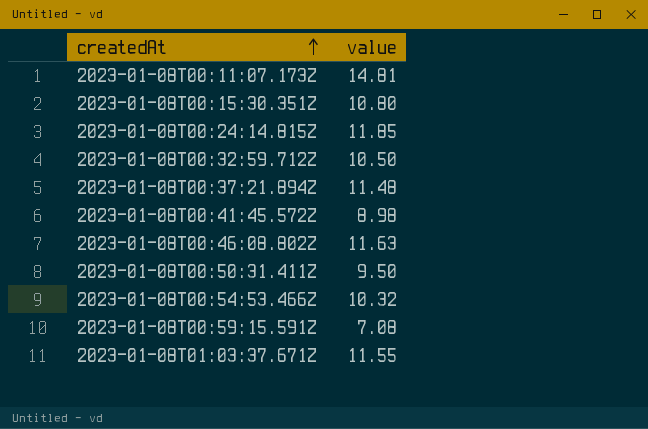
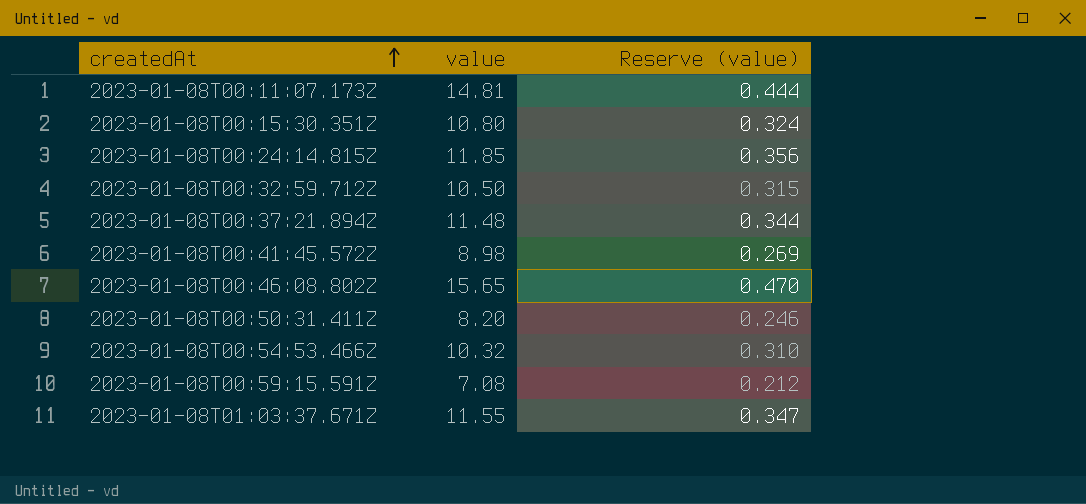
column Reserve (value) | formula: none -> [value] * 0.03
2023-01-08T00:46:08.802Z | value: 11.63 -> 15.65
2023-01-08T00:50:31.411Z | value: 9.50 -> 8.20

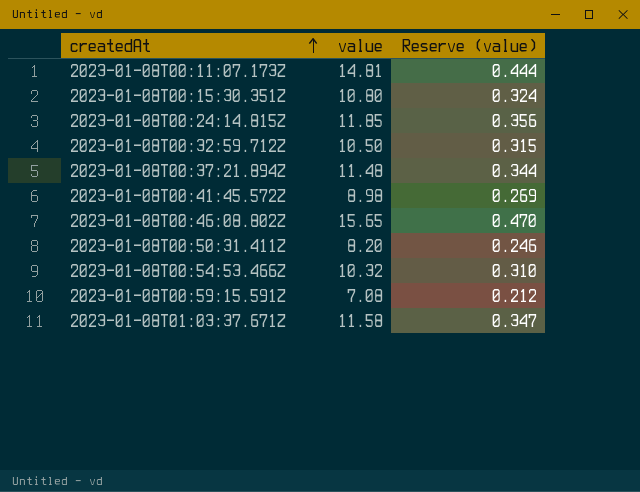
2023-01-08T01:03:37.671Z | value: 11.55 -> 11.58

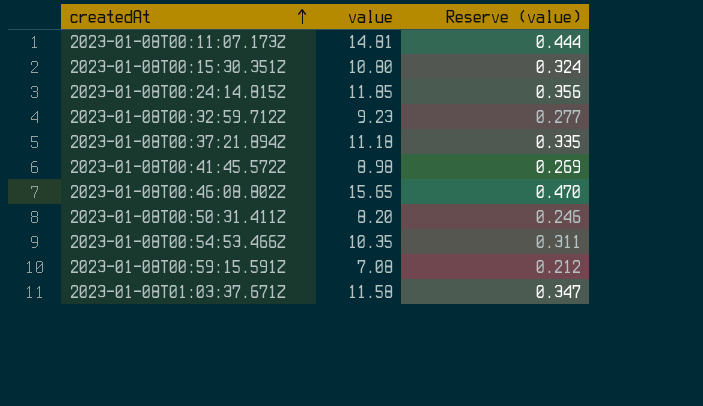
2023-01-08T00:32:59.712Z | value: 10.50 -> 9.23
2023-01-08T00:32:59.712Z | Reserve (value): 0.315 -> 0.277
2023-01-08T00:37:21.894Z | value: 11.48 -> 11.18
2023-01-08T00:37:21.894Z | Reserve (value): 0.344 -> 0.335
2023-01-08T00:54:53.466Z | value: 10.32 -> 10.35
2023-01-08T00:54:53.466Z | Reserve (value): 0.310 -> 0.311

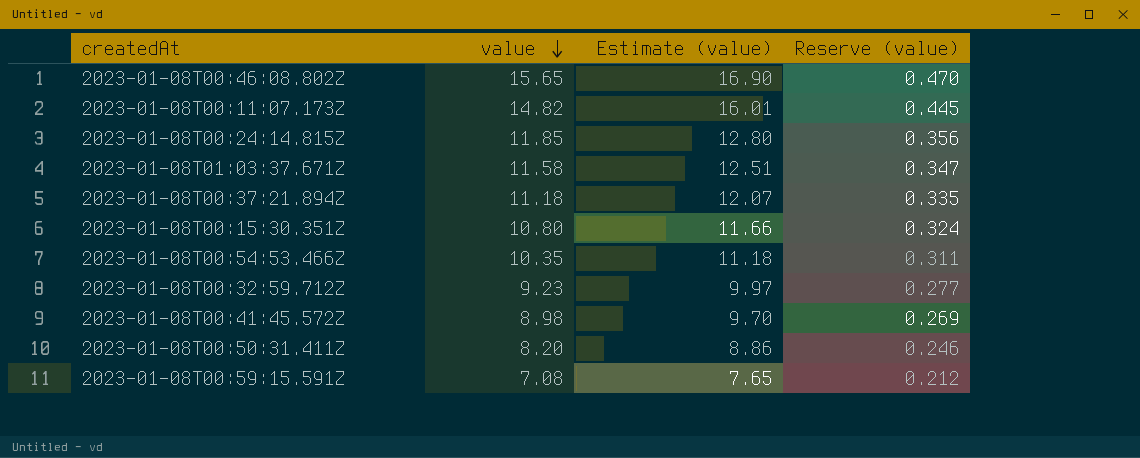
row order: createdAt ascending -> value descending
column Estimate (value) | formula: none -> [value] * 1.08
2023-01-08T00:11:07.173Z | value: 14.81 -> 14.82
2023-01-08T00:11:07.173Z | Reserve (value): 0.444 -> 0.445

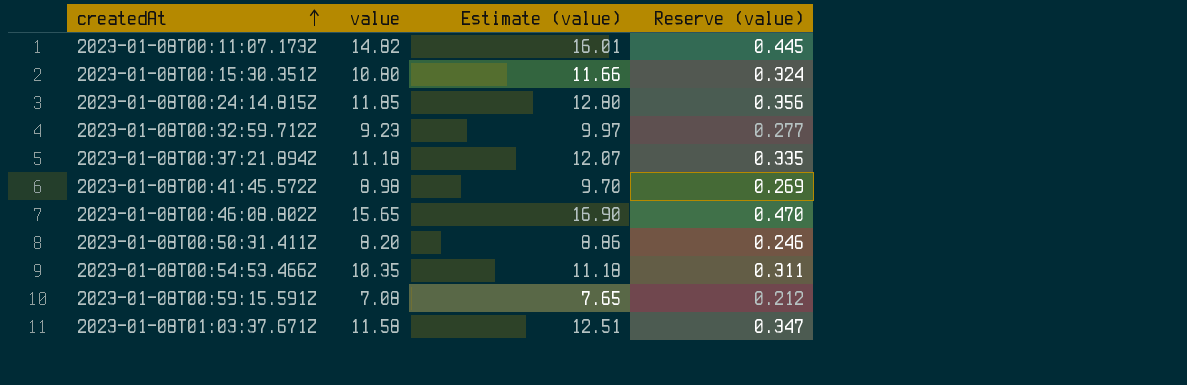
row order: value descending -> createdAt ascending

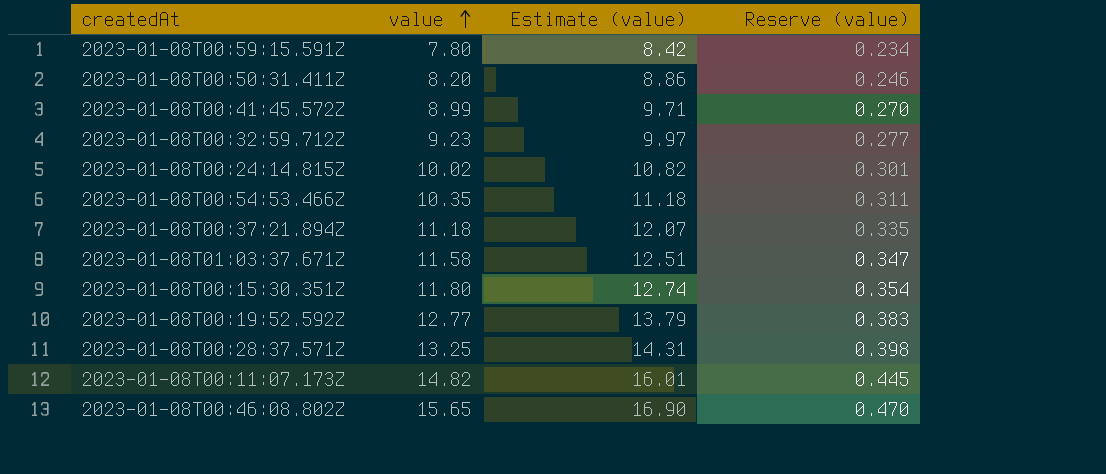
row order: createdAt ascending -> value ascending
2023-01-08T00:59:15.591Z | value: 7.08 -> 7.80
2023-01-08T00:59:15.591Z | Estimate (value): 7.65 -> 8.42
2023-01-08T00:59:15.591Z | Reserve (value): 0.212 -> 0.234
2023-01-08T00:41:45.572Z | value: 8.98 -> 8.99
2023-01-08T00:41:45.572Z | Estimate (value): 9.70 -> 9.71
2023-01-08T00:41:45.572Z | Reserve (value): 0.269 -> 0.270
2023-01-08T00:24:14.815Z | value: 11.85 -> 10.02
2023-01-08T00:24:14.815Z | Estimate (value): 12.80 -> 10.82
2023-01-08T00:24:14.815Z | Reserve (value): 0.356 -> 0.301
2023-01-08T00:15:30.351Z | value: 10.80 -> 11.80
2023-01-08T00:15:30.351Z | Estimate (value): 11.66 -> 12.74
2023-01-08T00:15:30.351Z | Reserve (value): 0.324 -> 0.354
row 2023-01-08T00:19:52.592Z: none -> 12.77 | 13.79 | 0.383
row 2023-01-08T00:28:37.571Z: none -> 13.25 | 14.31 | 0.398

